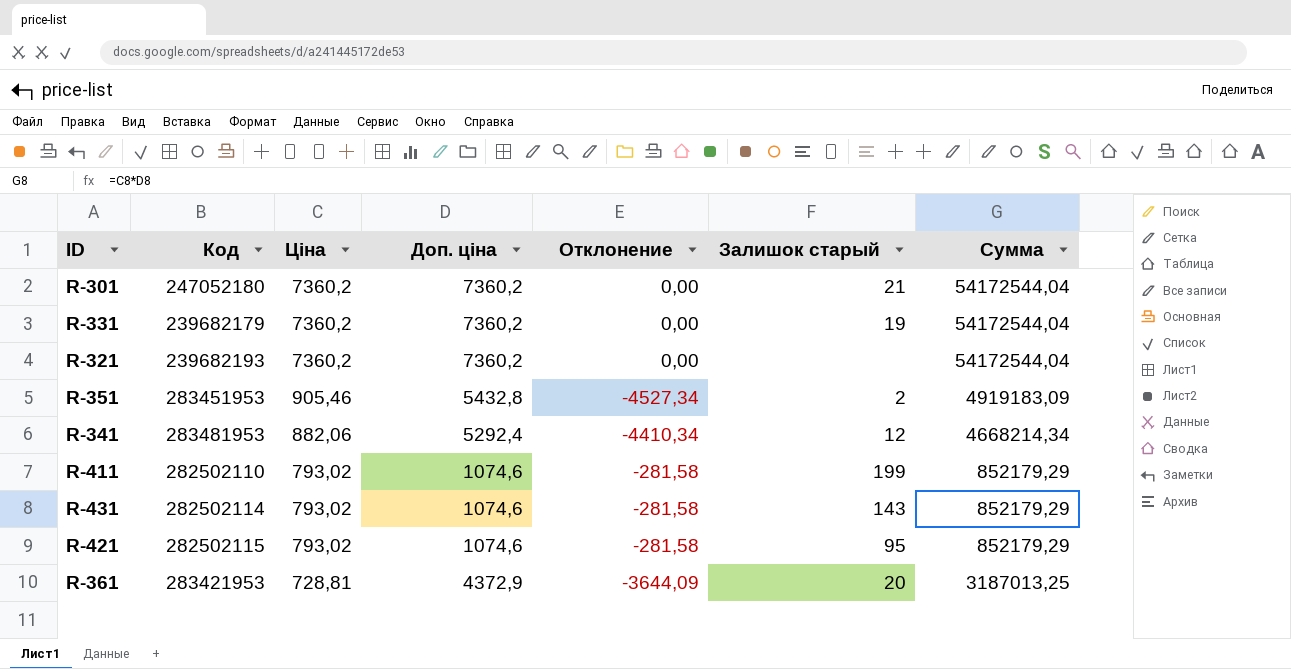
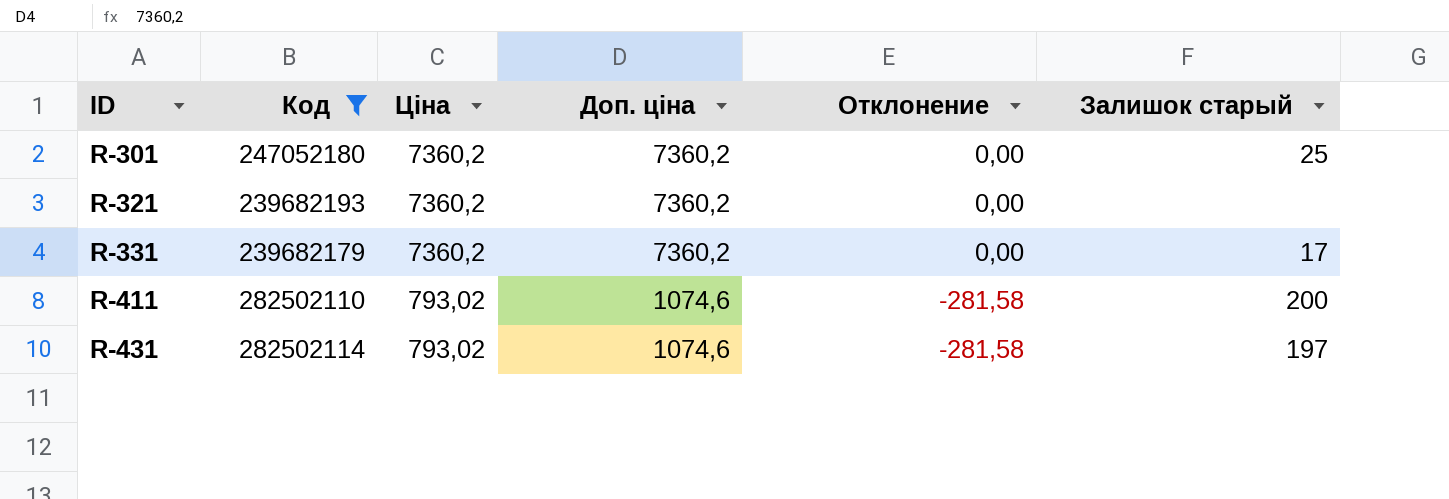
filter: none -> Код <= 282502114
row order: Ціна descending -> ID ascending
column Сумма | formula: [Ціна] * [Доп. ціна] -> none
R-301 | Залишок старый: 21 -> 25
R-331 | Залишок старый: 19 -> 17
R-411 | Залишок старый: 199 -> 200
R-431 | Залишок старый: 143 -> 197

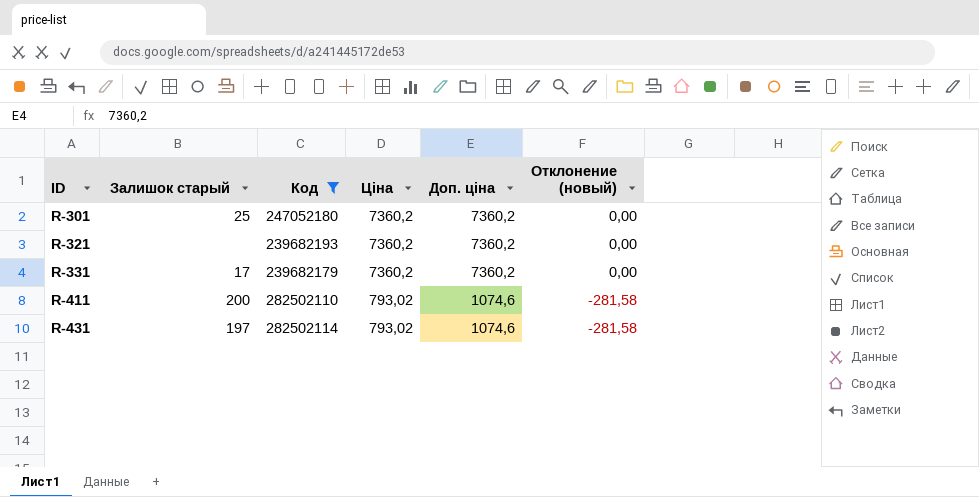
column Залишок старый | position: 6 -> 2
column name: Отклонение -> Отклонение (новый)

